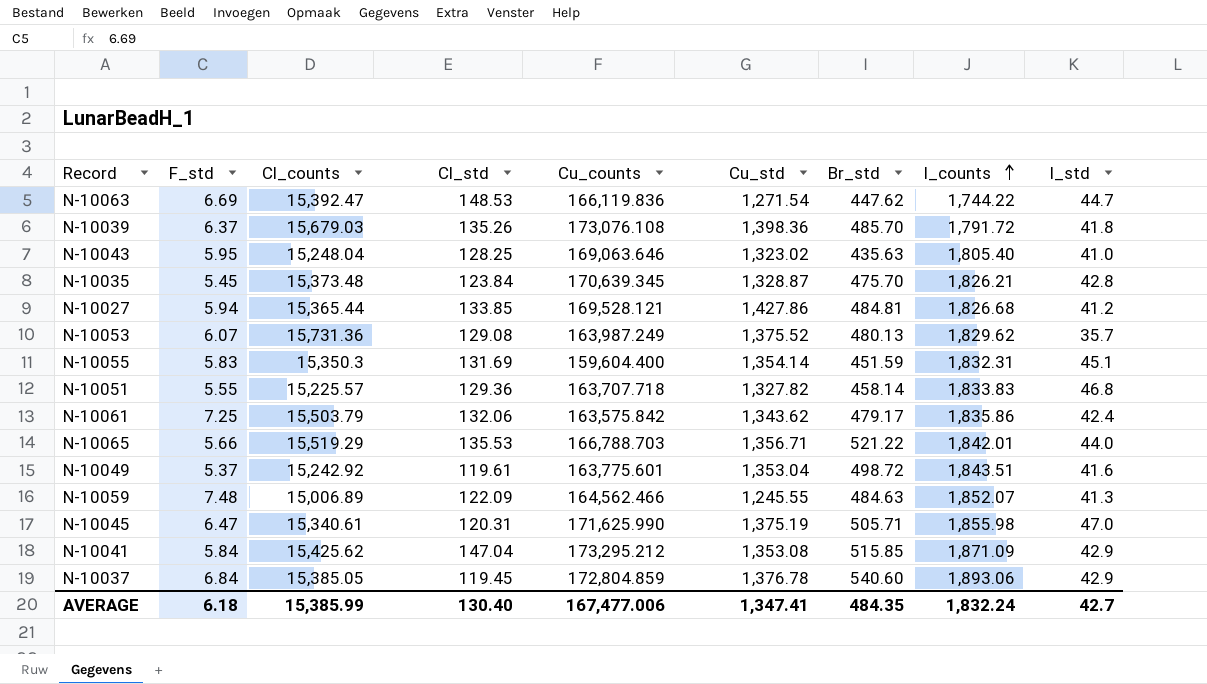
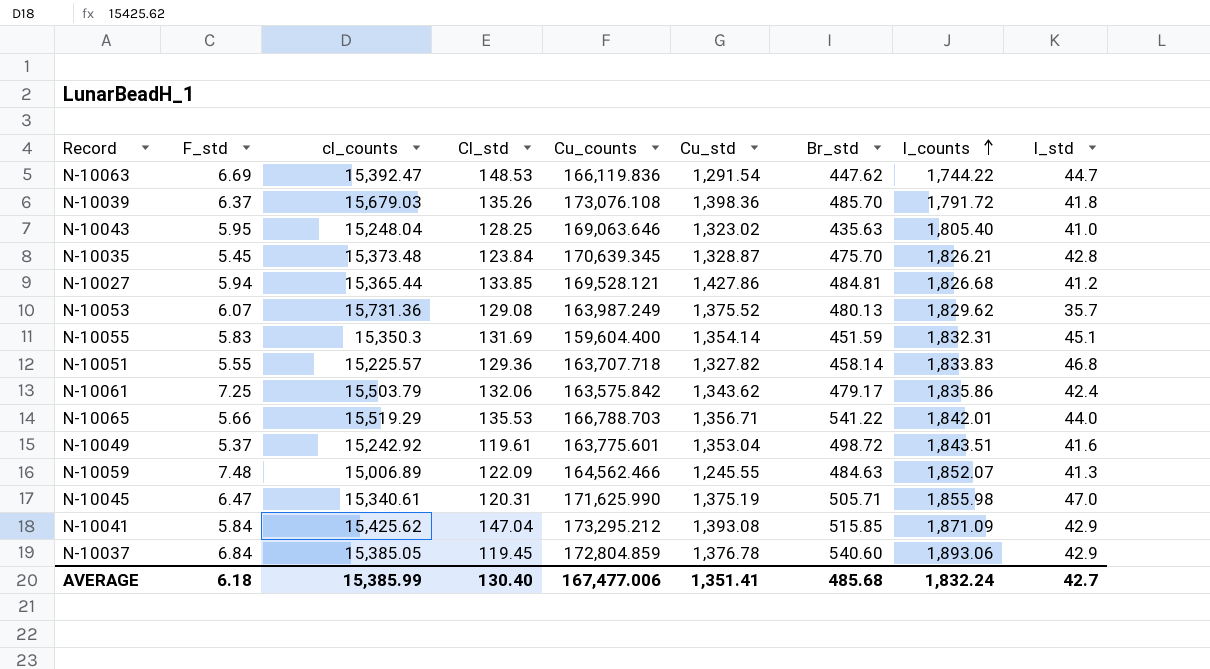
column name: Cl_counts -> cl_counts
N-10063 | Cu_std: 1,271.54 -> 1,291.54
N-10065 | Br_std: 521.22 -> 541.22
N-10041 | Cu_std: 1,353.08 -> 1,393.08
AVERAGE | Cu_std: 1,347.41 -> 1,351.41
AVERAGE | Br_std: 484.35 -> 485.68

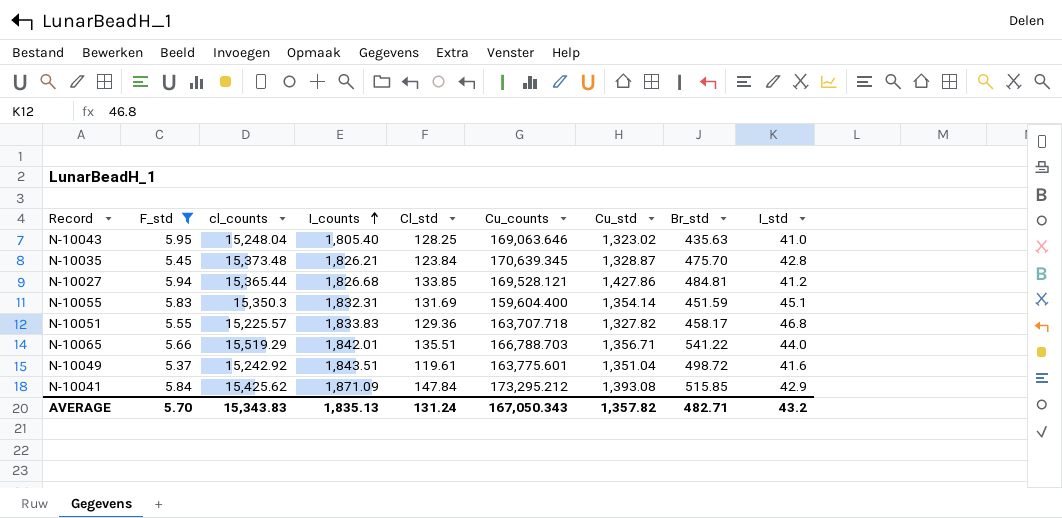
filter: none -> F_std <= 5.95
column I_counts | position: 8 -> 4
N-10051 | Br_std: 458.14 -> 458.17
N-10065 | Cl_std: 135.53 -> 135.51
N-10049 | Cu_std: 1,353.04 -> 1,351.04
N-10041 | Cl_std: 147.04 -> 147.84
AVERAGE | F_std: 6.18 -> 5.70
AVERAGE | cl_counts: 15,385.99 -> 15,343.83
AVERAGE | I_counts: 1,832.24 -> 1,835.13
AVERAGE | Cl_std: 130.40 -> 131.24
AVERAGE | Cu_counts: 167,477.006 -> 167,050.343
AVERAGE | Cu_std: 1,351.41 -> 1,357.82
AVERAGE | Br_std: 485.68 -> 482.71
AVERAGE | I_std: 42.7 -> 43.2

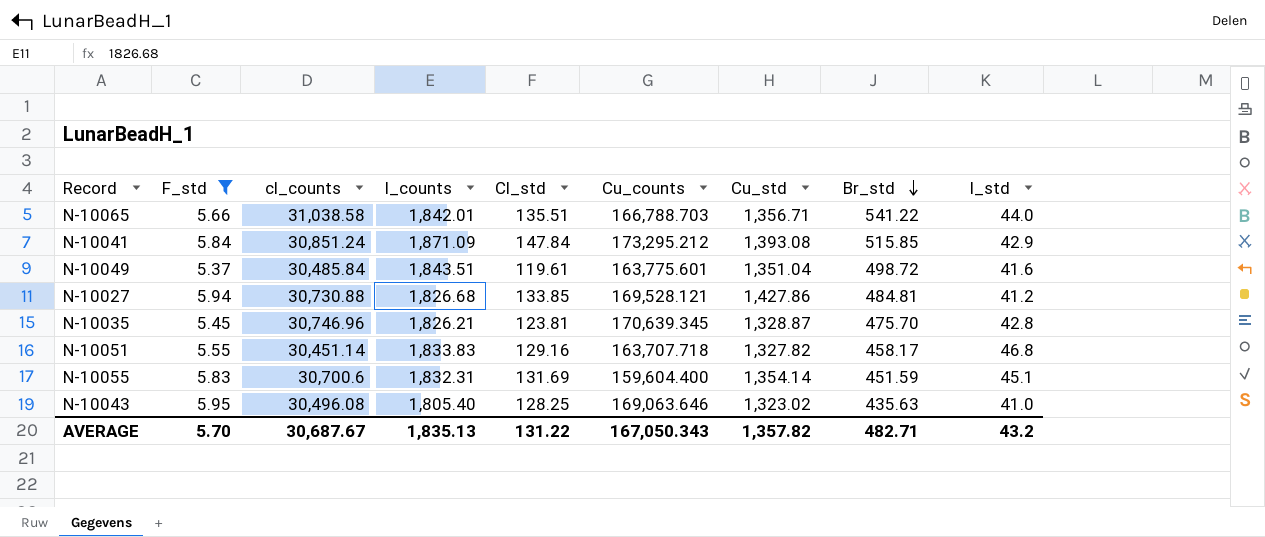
row order: I_counts ascending -> Br_std descending
N-10065 | cl_counts: 15,519.29 -> 31,038.58
N-10041 | cl_counts: 15,425.62 -> 30,851.24
N-10049 | cl_counts: 15,242.92 -> 30,485.84
N-10027 | cl_counts: 15,365.44 -> 30,730.88
N-10035 | cl_counts: 15,373.48 -> 30,746.96
N-10035 | Cl_std: 123.84 -> 123.81
N-10051 | cl_counts: 15,225.57 -> 30,451.14
N-10051 | Cl_std: 129.36 -> 129.16
N-10055 | cl_counts: 15,350.3 -> 30,700.6
N-10043 | cl_counts: 15,248.04 -> 30,496.08
AVERAGE | cl_counts: 15,343.83 -> 30,687.67
AVERAGE | Cl_std: 131.24 -> 131.22

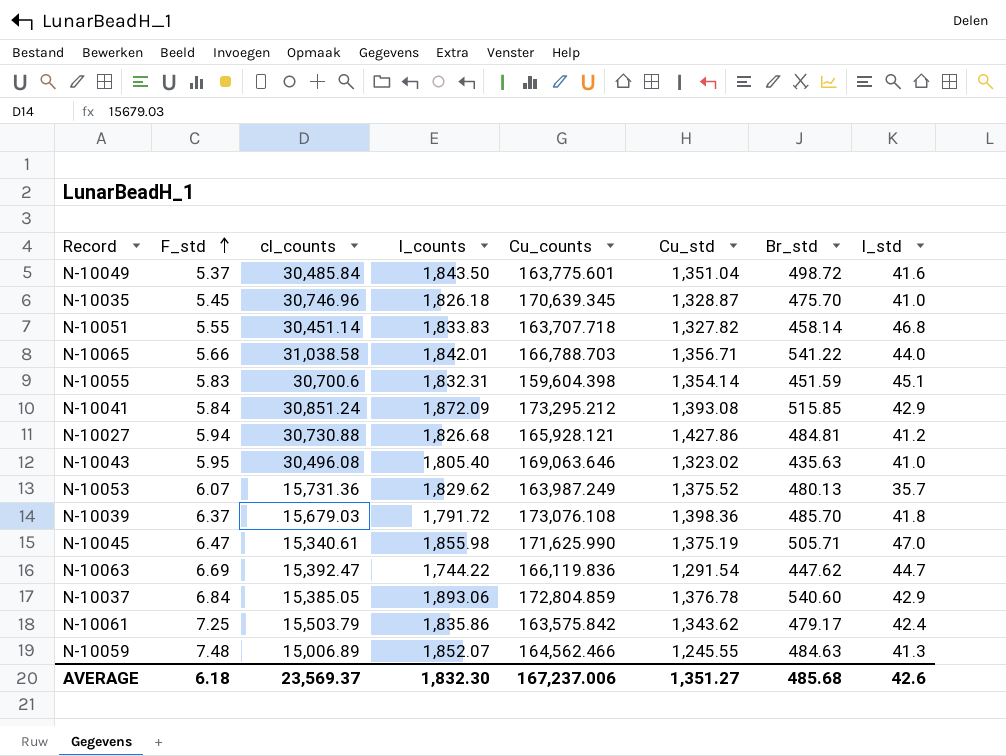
filter: F_std <= 5.95 -> none
row order: Br_std descending -> F_std ascending
column Cl_std | position: 5 -> none
N-10049 | I_counts: 1,843.51 -> 1,843.50
N-10035 | I_counts: 1,826.21 -> 1,826.18
N-10035 | I_std: 42.8 -> 41.0
N-10051 | Br_std: 458.17 -> 458.14
N-10055 | Cu_counts: 159,604.400 -> 159,604.398
N-10041 | I_counts: 1,871.09 -> 1,872.09
N-10027 | Cu_counts: 169,528.121 -> 165,928.121
AVERAGE | F_std: 5.70 -> 6.18
AVERAGE | cl_counts: 30,687.67 -> 23,569.37
AVERAGE | I_counts: 1,835.13 -> 1,832.30
AVERAGE | Cu_counts: 167,050.343 -> 167,237.006
AVERAGE | Cu_std: 1,357.82 -> 1,351.27
AVERAGE | Br_std: 482.71 -> 485.68
AVERAGE | I_std: 43.2 -> 42.6

